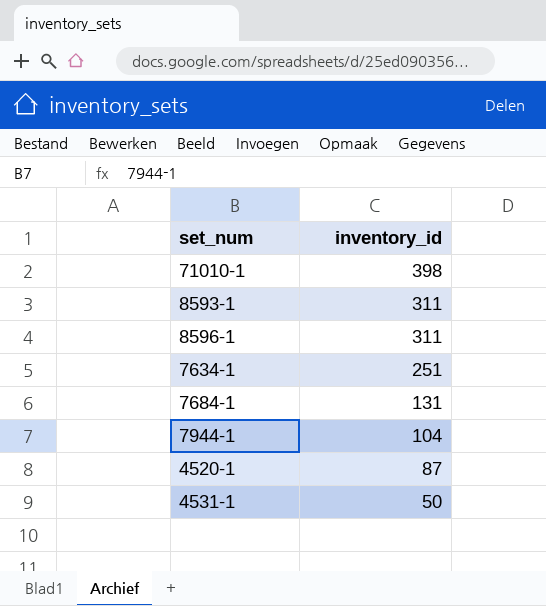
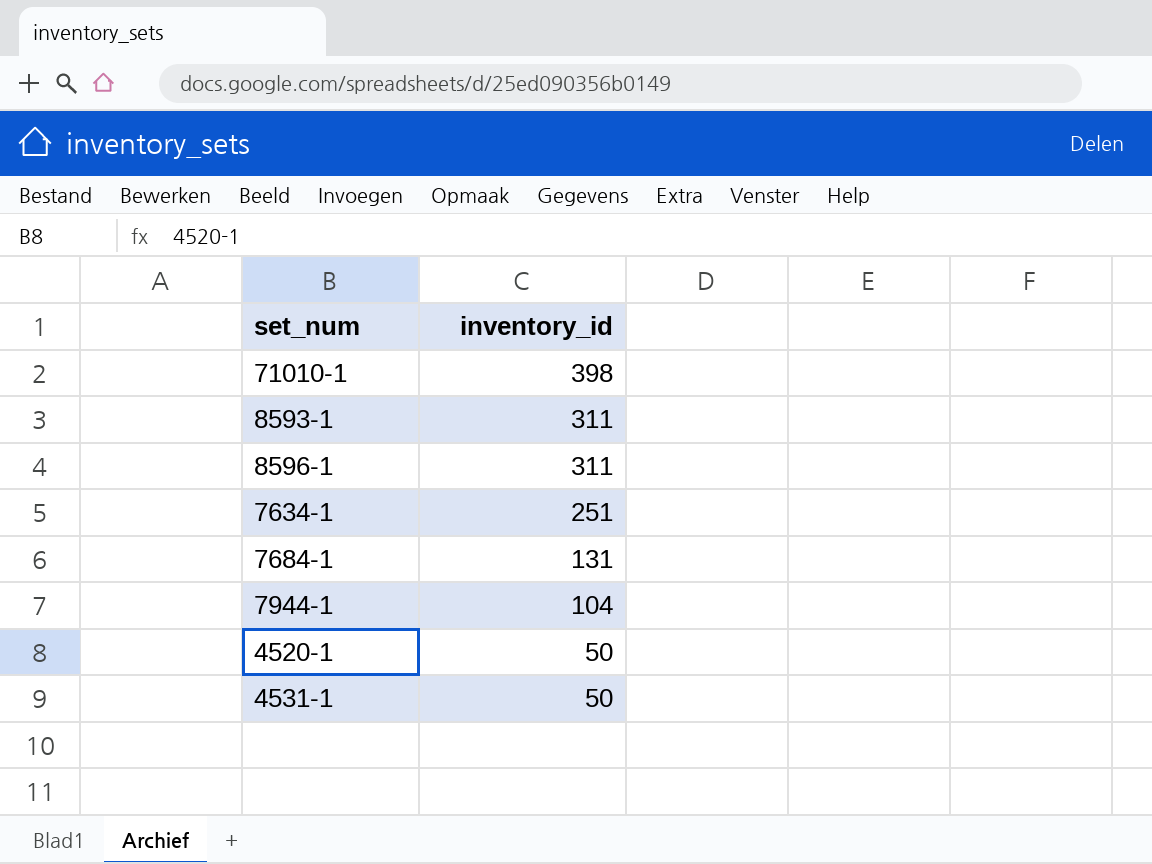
4520-1 | inventory_id: 87 -> 50

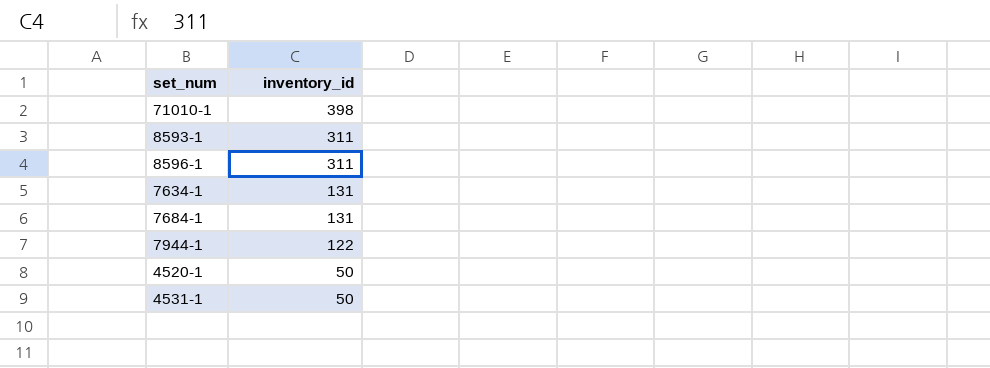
7634-1 | inventory_id: 251 -> 131
7944-1 | inventory_id: 104 -> 122

